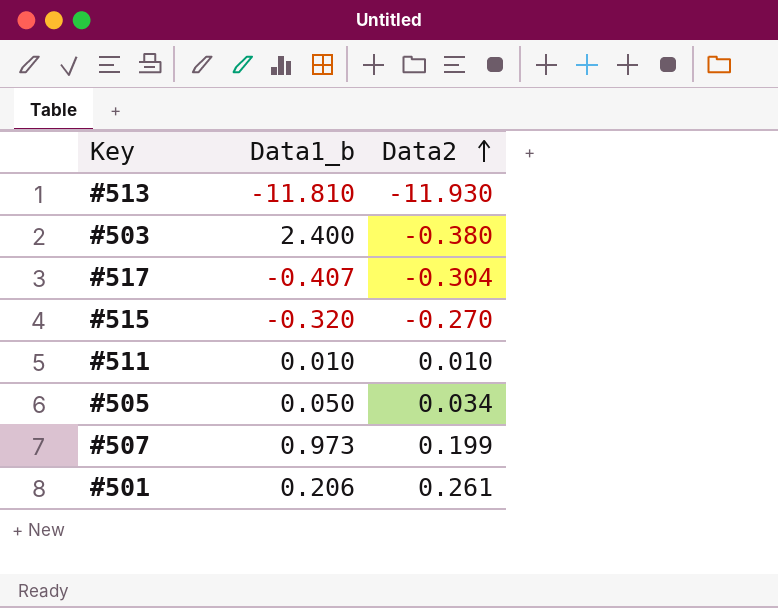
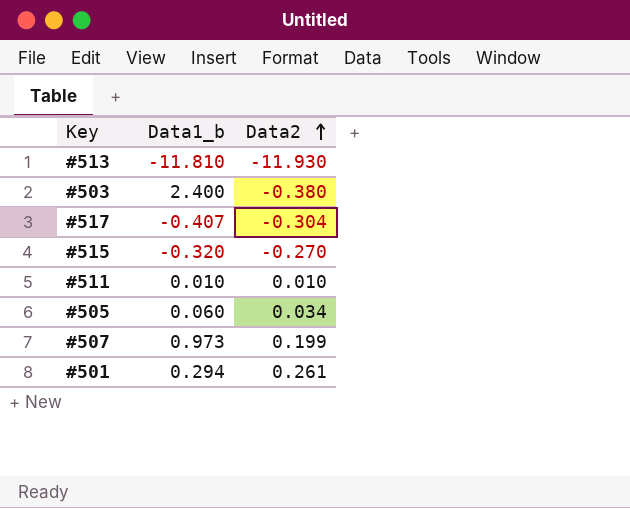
#505 | Data1_b: 0.050 -> 0.060
#501 | Data1_b: 0.206 -> 0.294

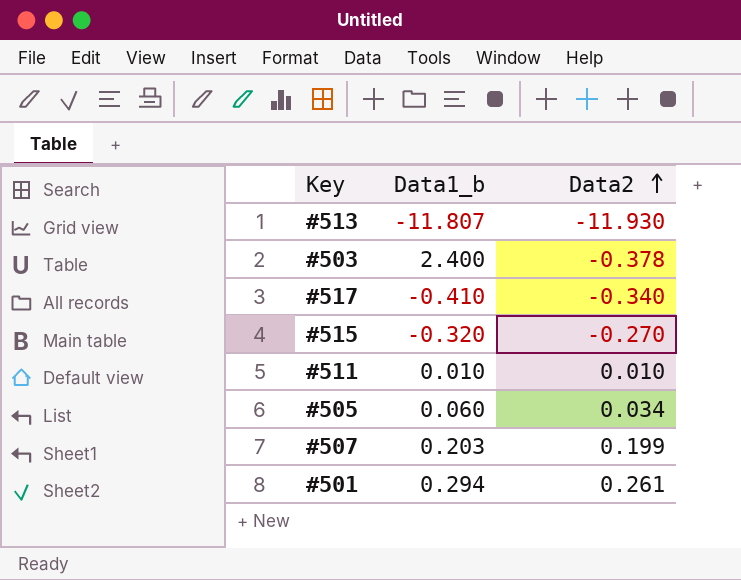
#513 | Data1_b: -11.810 -> -11.807
#503 | Data2: -0.380 -> -0.378
#517 | Data1_b: -0.407 -> -0.410
#517 | Data2: -0.304 -> -0.340
#507 | Data1_b: 0.973 -> 0.203

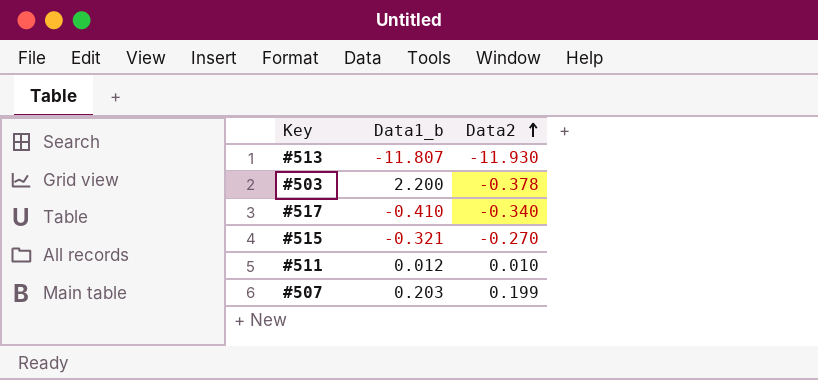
row #505: 0.060 | 0.034 -> none
row #501: 0.294 | 0.261 -> none
#503 | Data1_b: 2.400 -> 2.200
#515 | Data1_b: -0.320 -> -0.321
#511 | Data1_b: 0.010 -> 0.012

